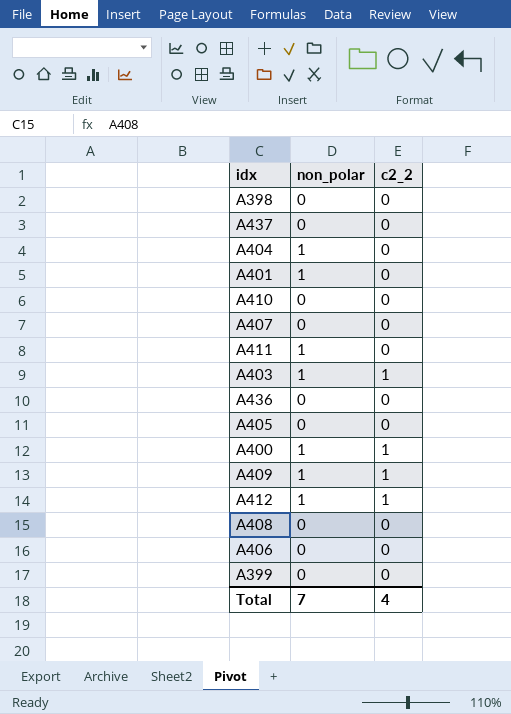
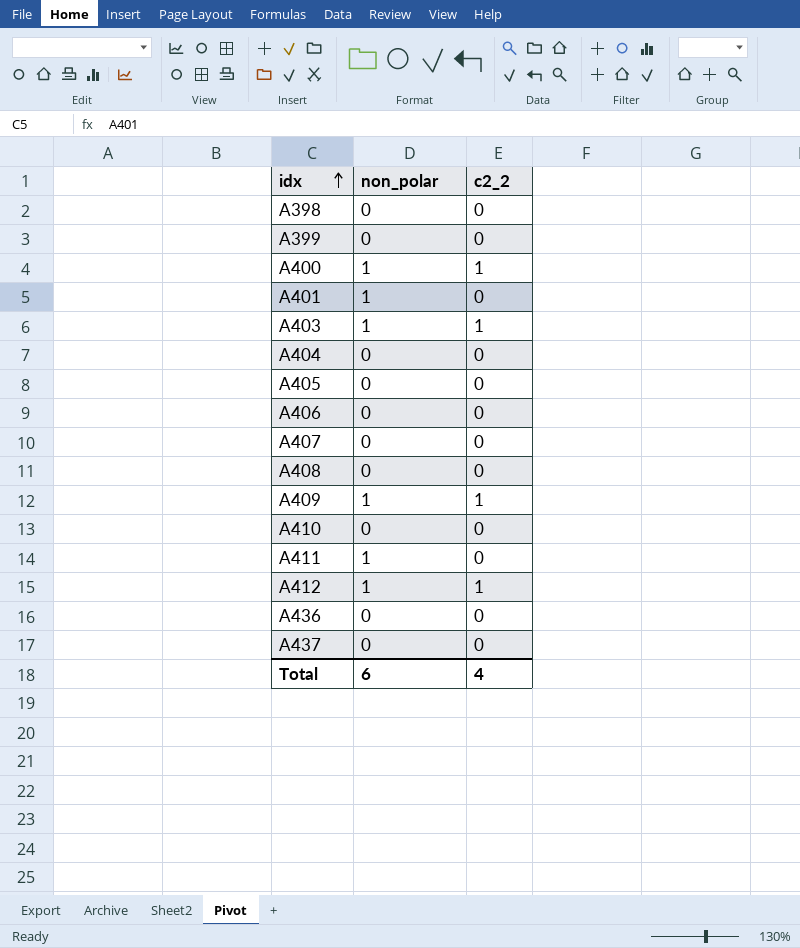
row order: none -> idx ascending
A404 | non_polar: 1 -> 0
Total | non_polar: 7 -> 6

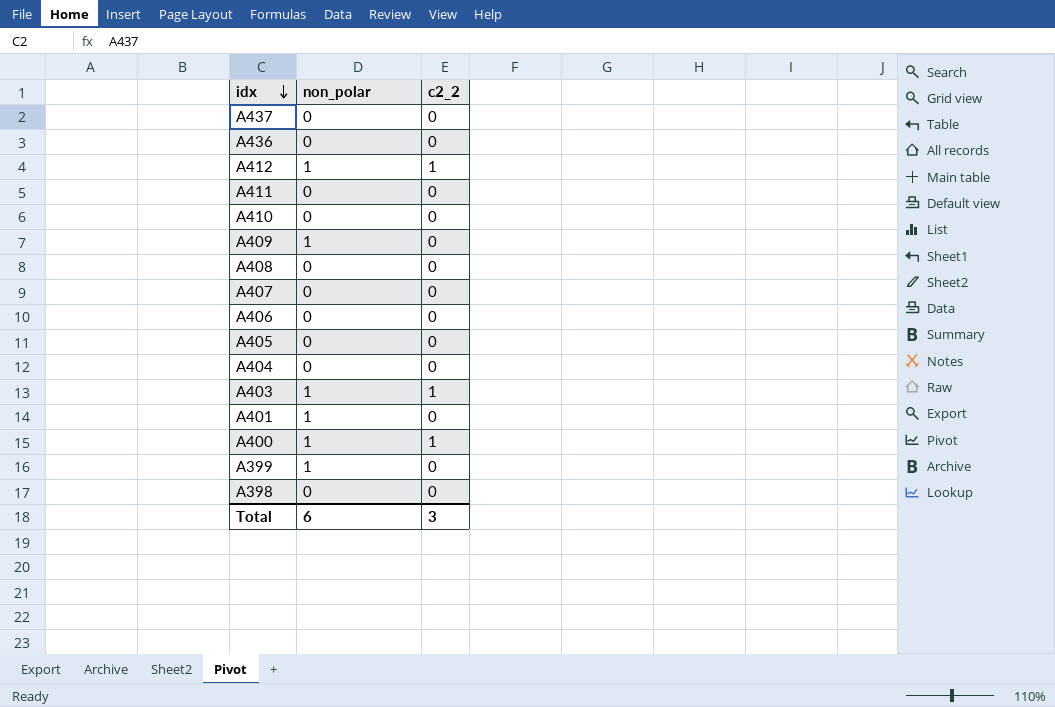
row order: idx ascending -> idx descending
A411 | non_polar: 1 -> 0
A409 | c2_2: 1 -> 0
A399 | non_polar: 0 -> 1
Total | c2_2: 4 -> 3

